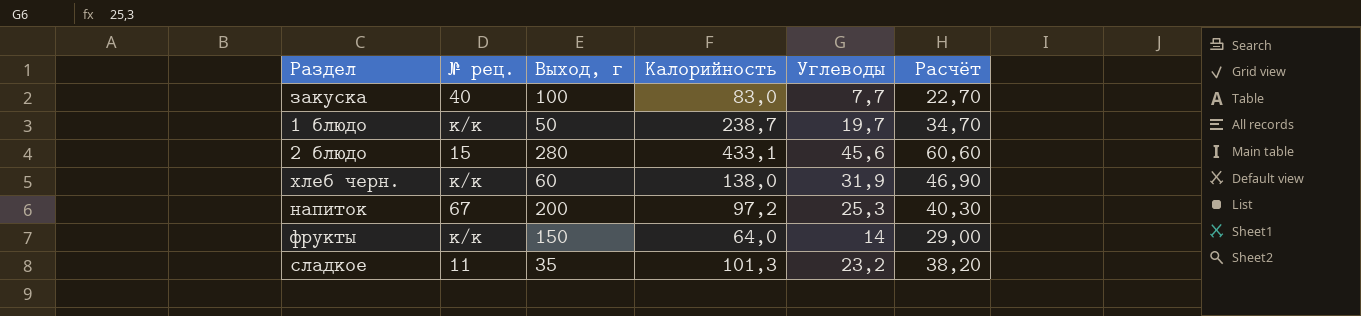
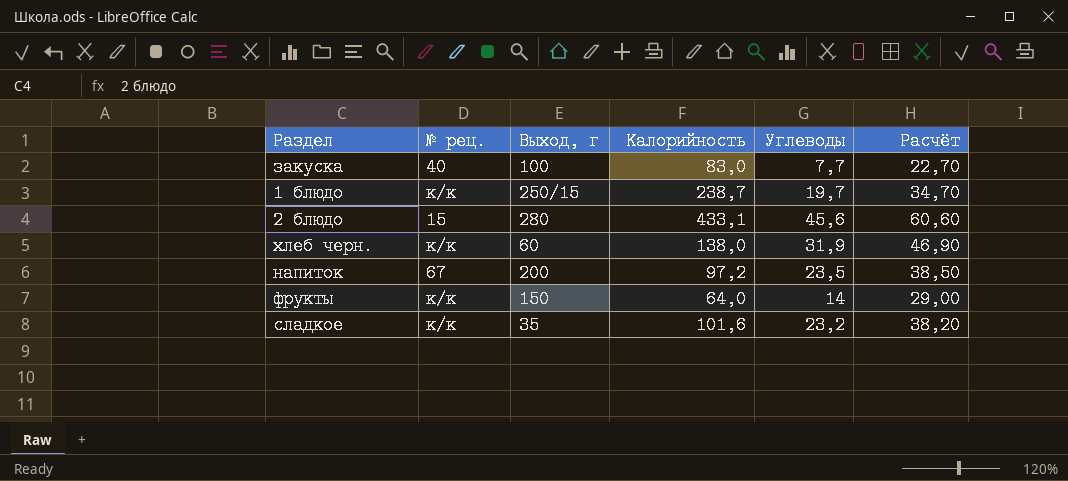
1 блюдо | Выход, г: 50 -> 250/15
напиток | Углеводы: 25,3 -> 23,5
напиток | Расчёт: 40,30 -> 38,50
сладкое | № рец.: 11 -> к/к
сладкое | Калорийность: 101,3 -> 101,6

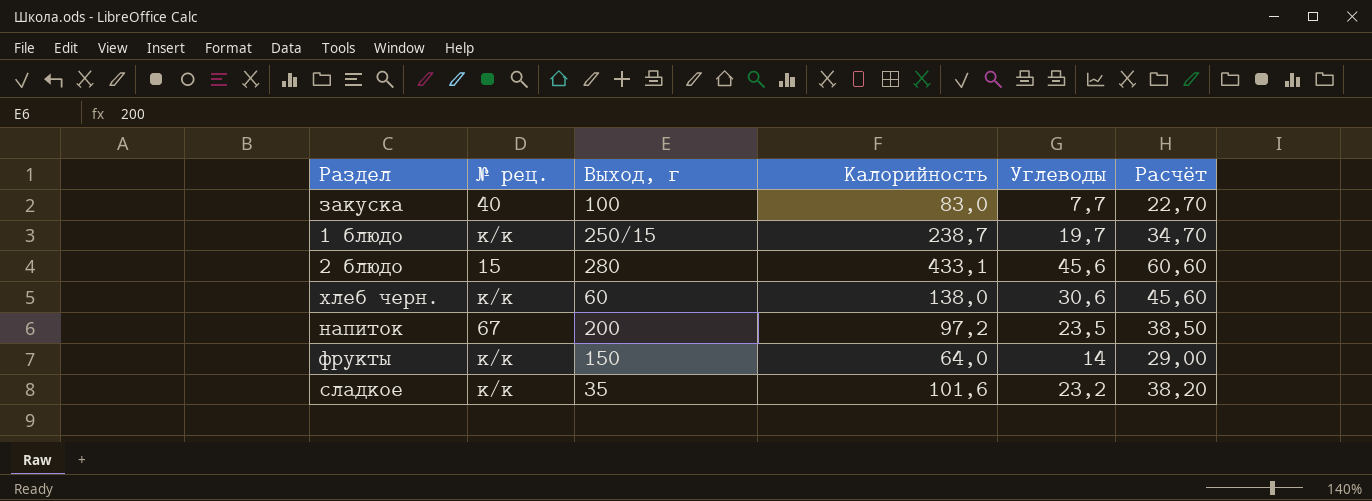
хлеб черн. | Углеводы: 31,9 -> 30,6
хлеб черн. | Расчёт: 46,90 -> 45,60

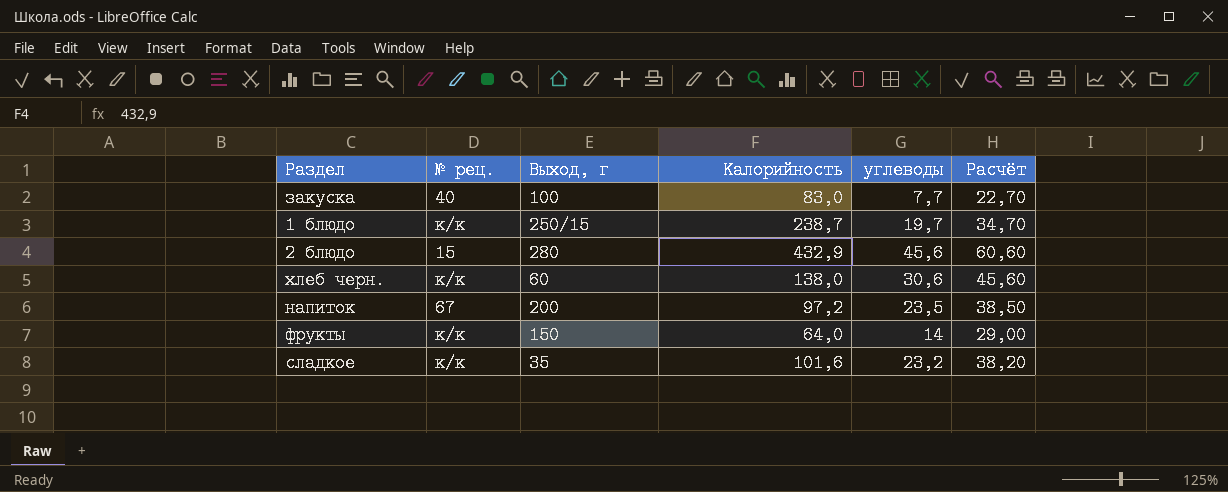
column name: Углеводы -> углеводы
2 блюдо | Калорийность: 433,1 -> 432,9

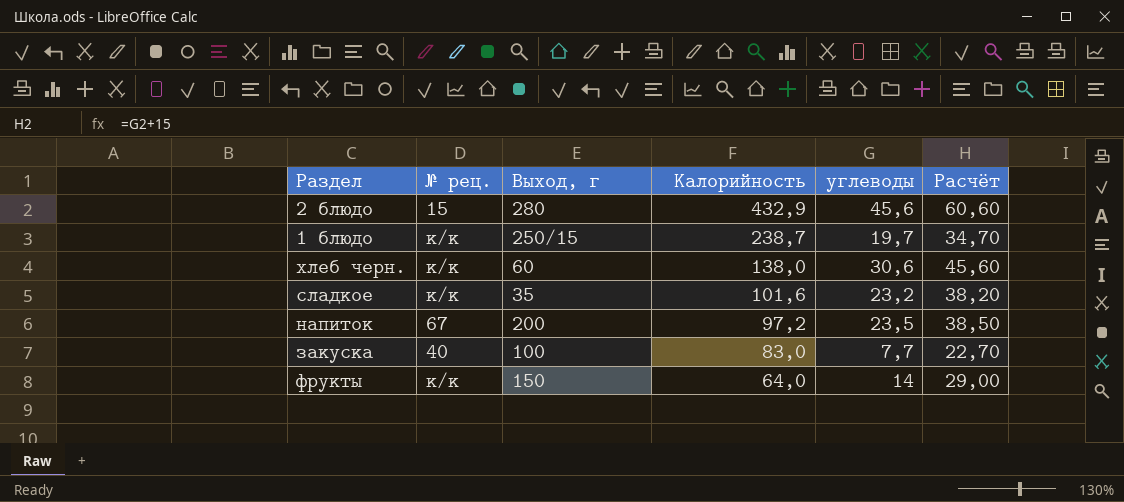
row order: none -> Калорийность descending

